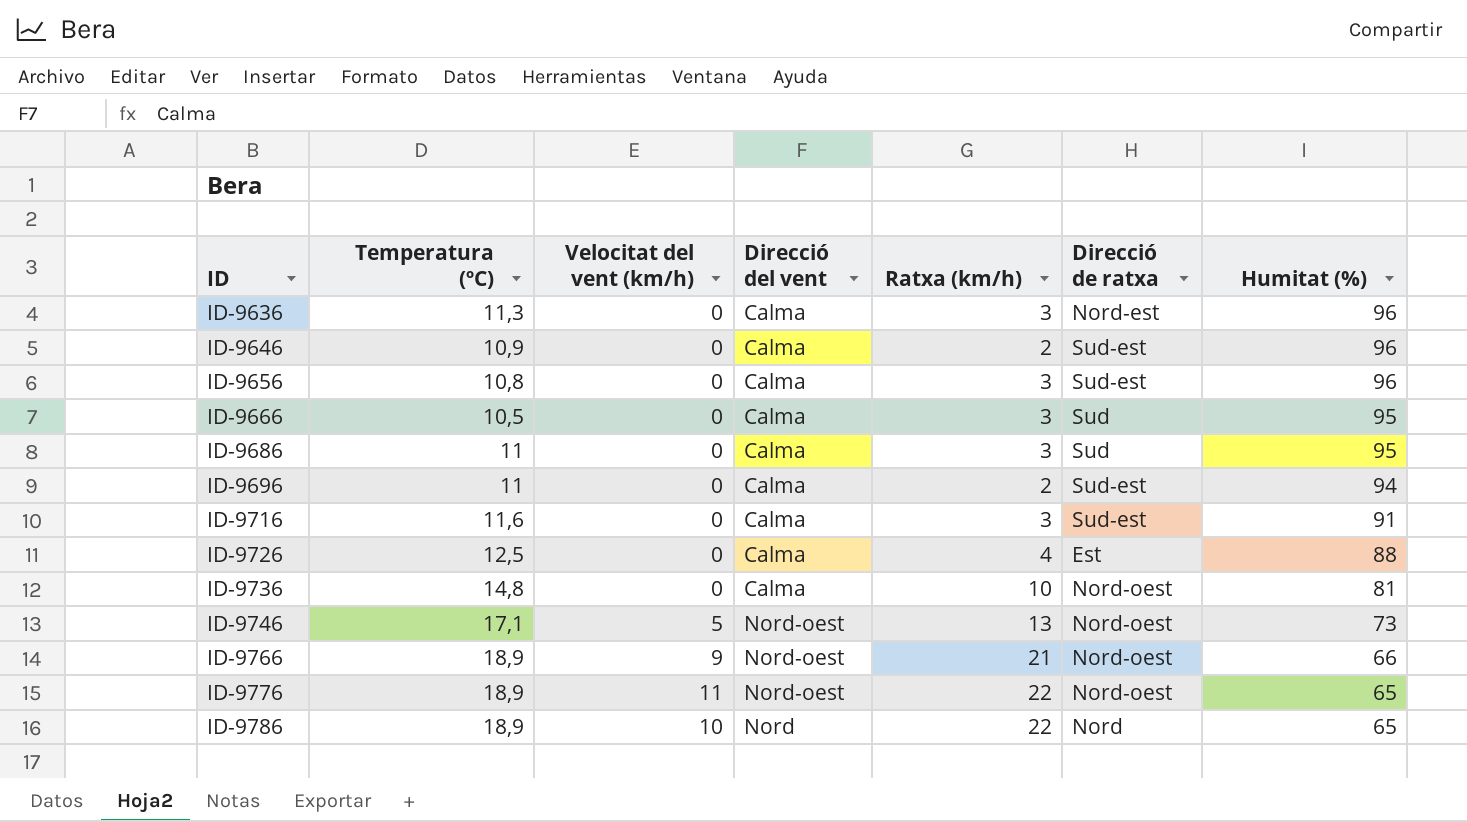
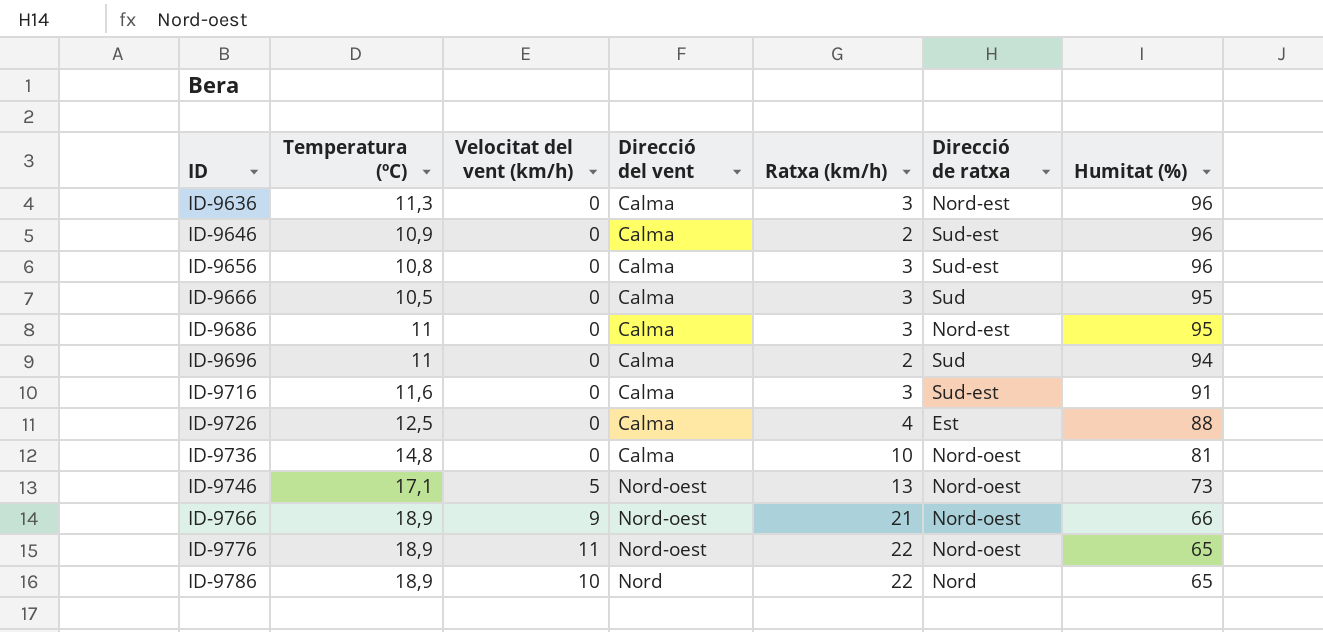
ID-9686 | Direcció de ratxa: Sud -> Nord-est
ID-9696 | Direcció de ratxa: Sud-est -> Sud

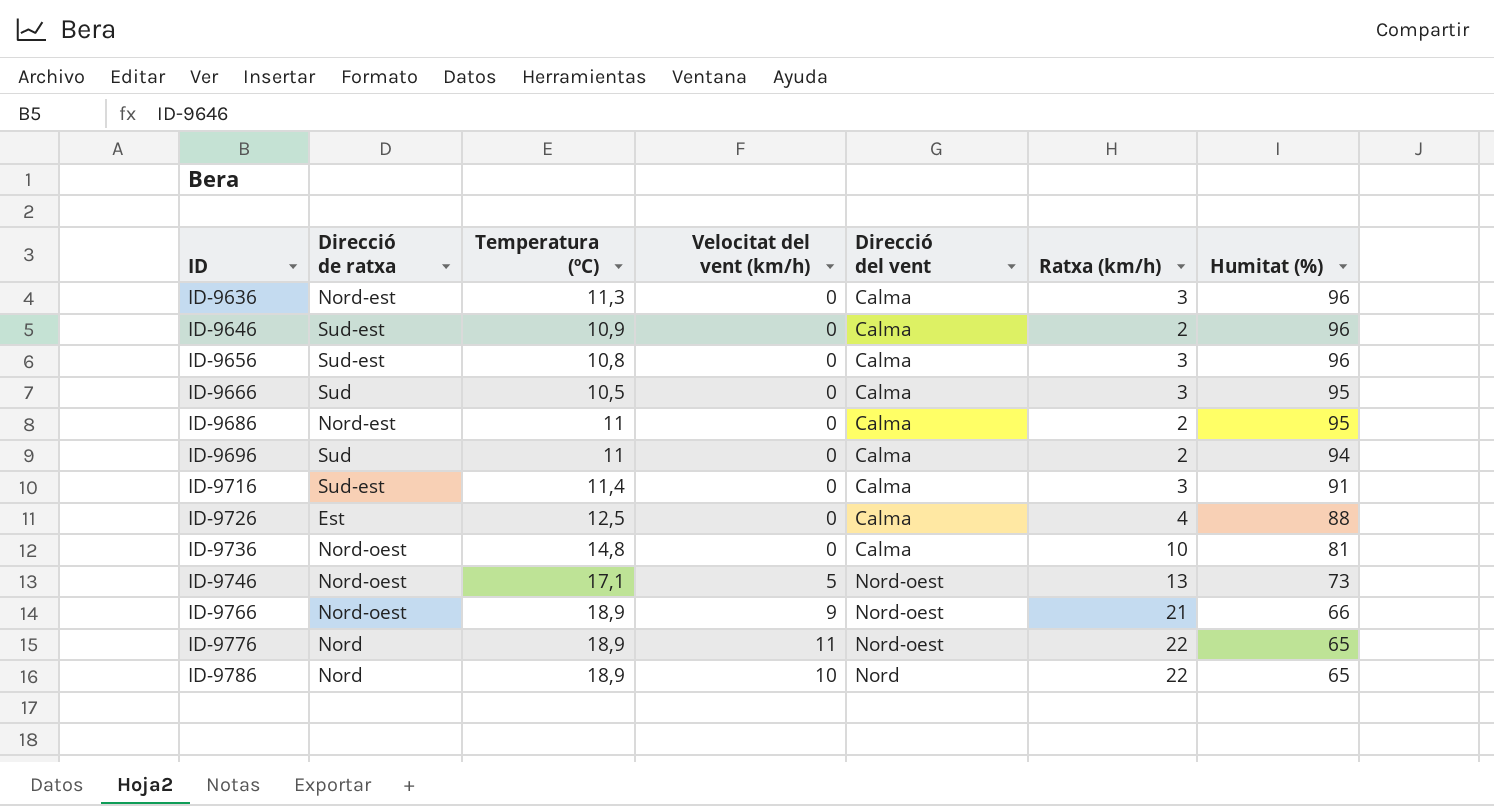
column Direcció de ratxa | position: 6 -> 2
ID-9686 | Ratxa (km/h): 3 -> 2
ID-9716 | Temperatura (ºC): 11,6 -> 11,4
ID-9776 | Direcció de ratxa: Nord-oest -> Nord

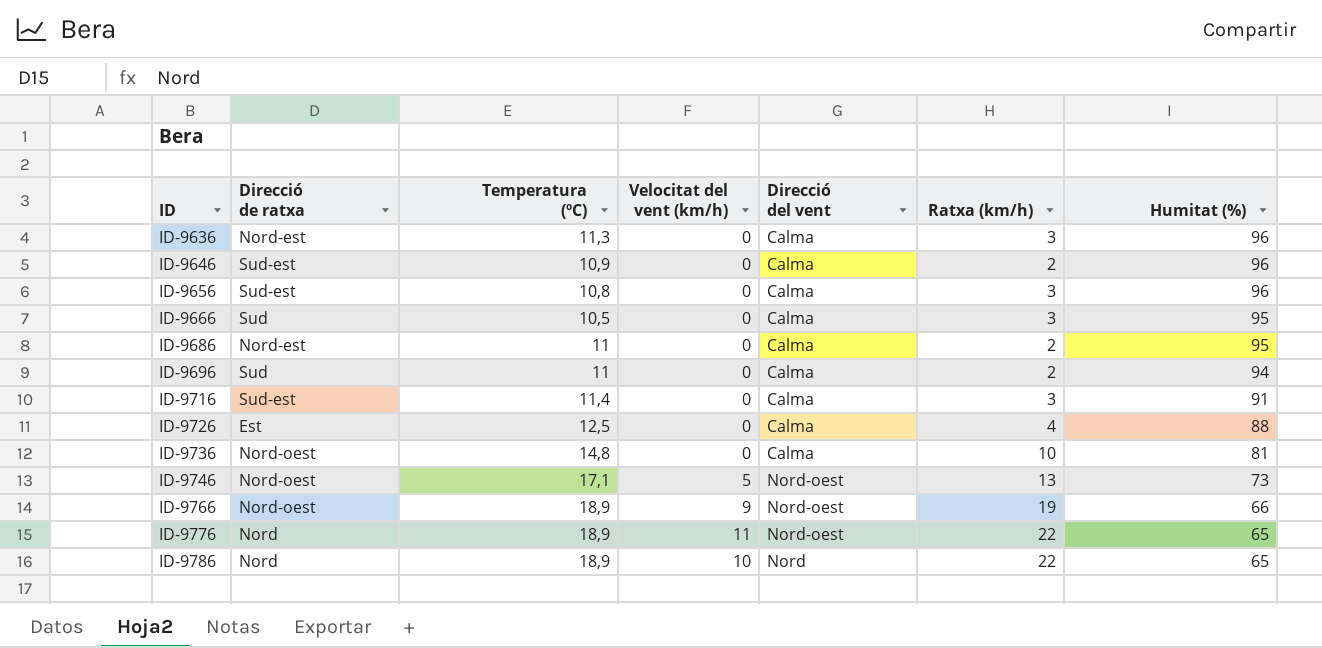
ID-9766 | Ratxa (km/h): 21 -> 19

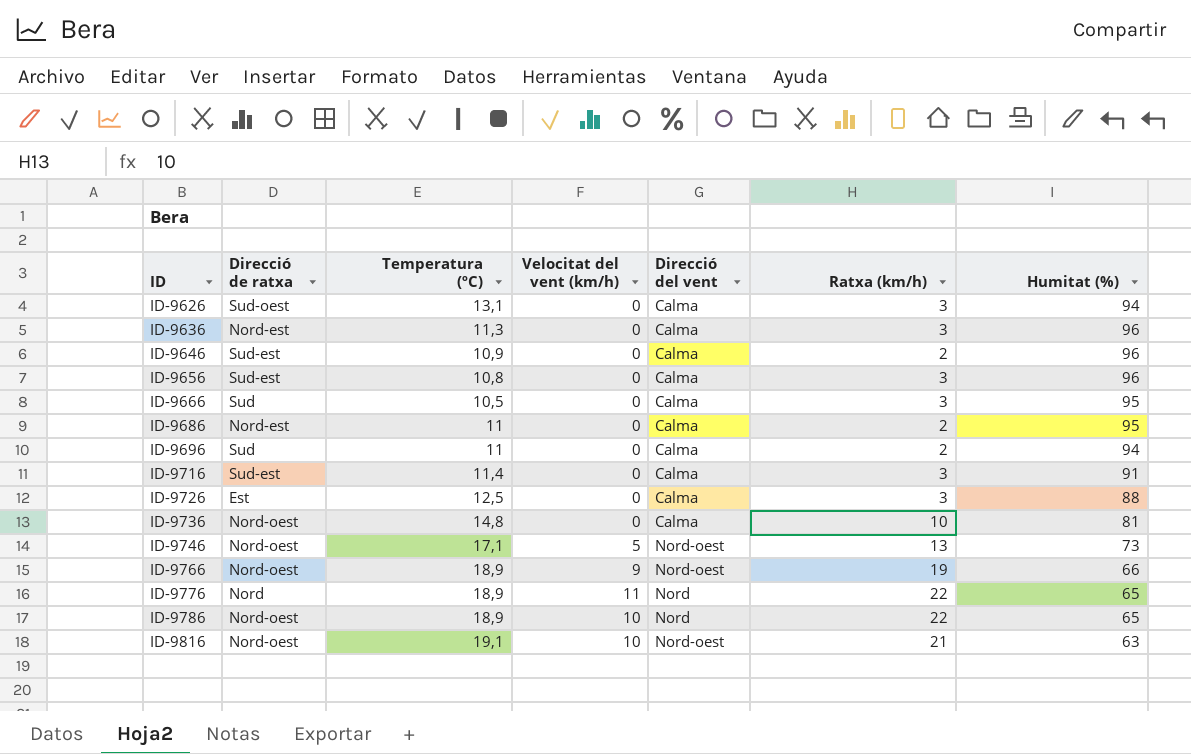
row ID-9626: none -> Sud-oest | 13,1 | 0 | Calma | 3 | 94
ID-9726 | Ratxa (km/h): 4 -> 3
ID-9776 | Direcció del vent: Nord-oest -> Nord
ID-9786 | Direcció de ratxa: Nord -> Nord-oest
row ID-9816: none -> Nord-oest | 19,1 | 10 | Nord-oest | 21 | 63

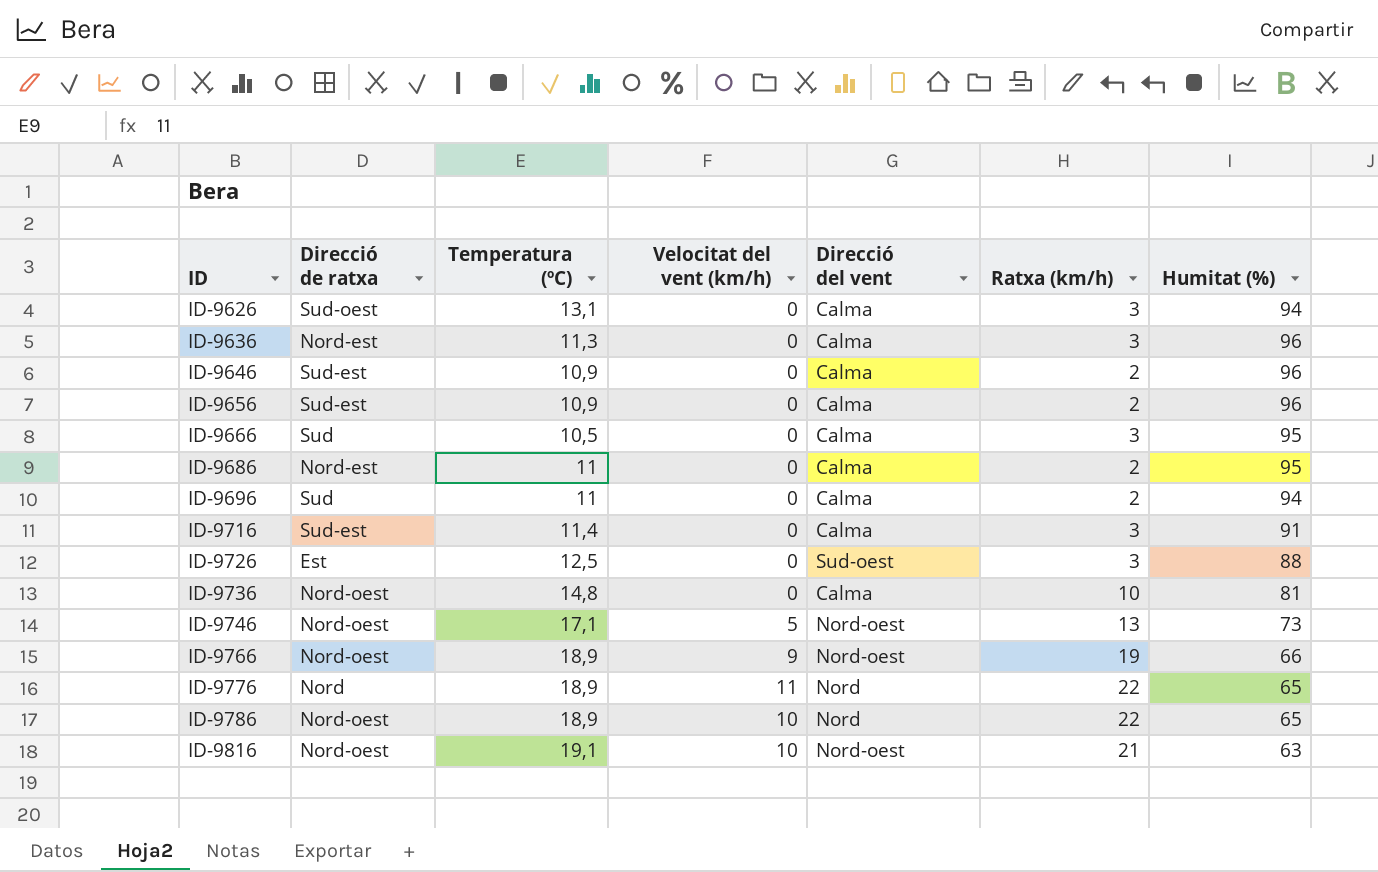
ID-9656 | Temperatura (ºC): 10,8 -> 10,9
ID-9656 | Ratxa (km/h): 3 -> 2
ID-9726 | Direcció del vent: Calma -> Sud-oest

